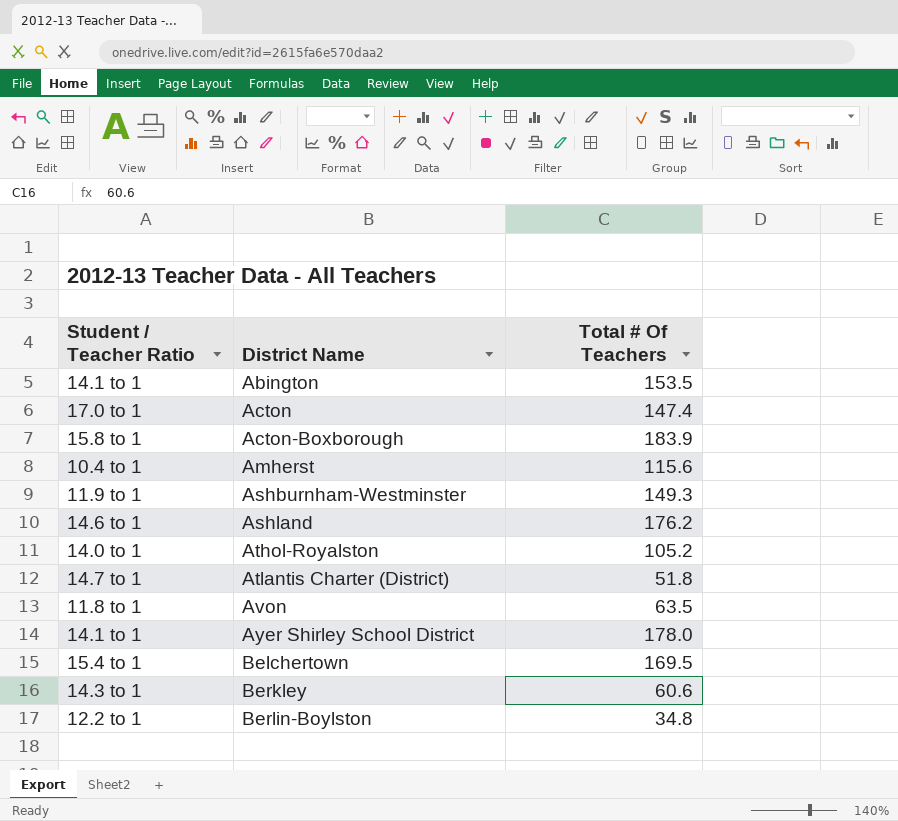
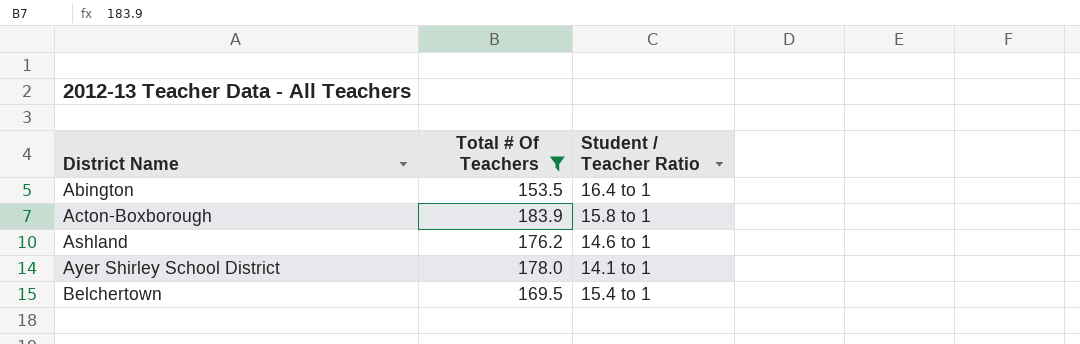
filter: none -> Total # Of Teachers >= 153.5
column Student / Teacher Ratio | position: 1 -> 3
Abington | Student / Teacher Ratio: 14.1 to 1 -> 16.4 to 1

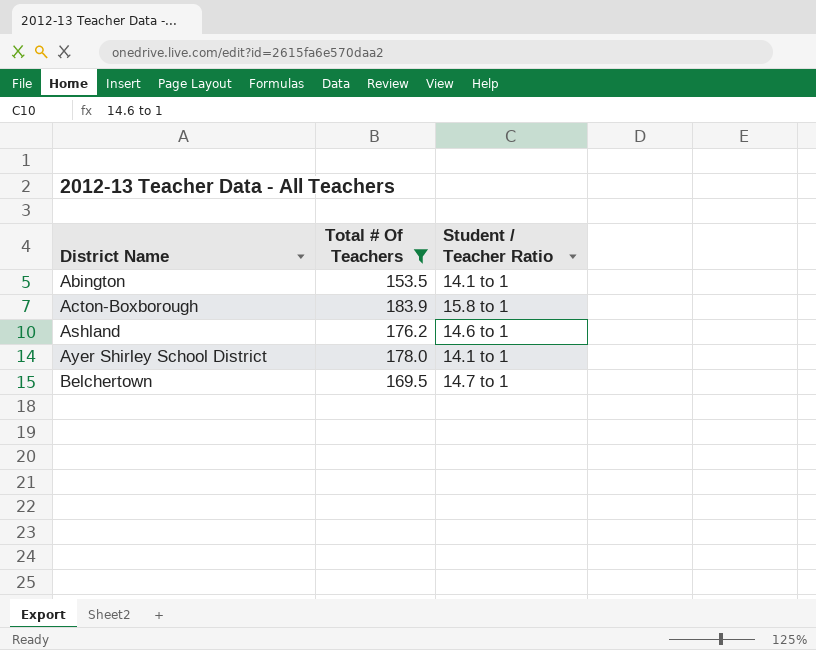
Abington | Student / Teacher Ratio: 16.4 to 1 -> 14.1 to 1
Belchertown | Student / Teacher Ratio: 15.4 to 1 -> 14.7 to 1

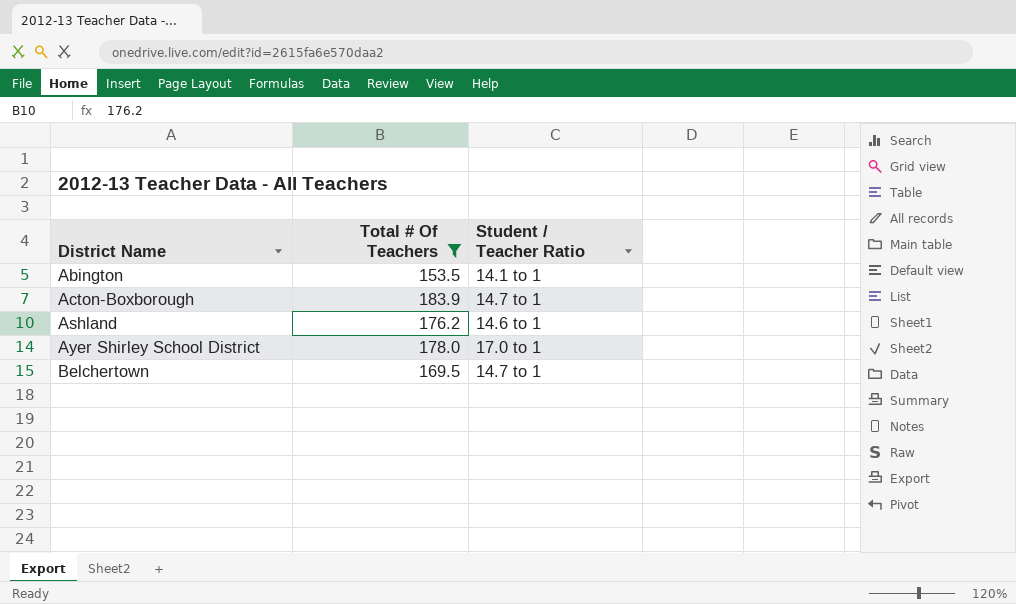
Acton-Boxborough | Student / Teacher Ratio: 15.8 to 1 -> 14.7 to 1
Ayer Shirley School District | Student / Teacher Ratio: 14.1 to 1 -> 17.0 to 1

